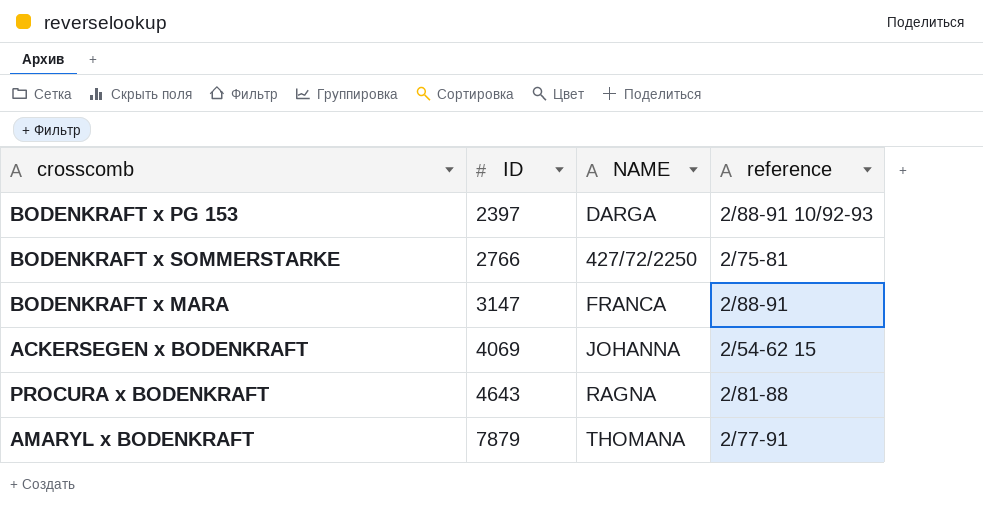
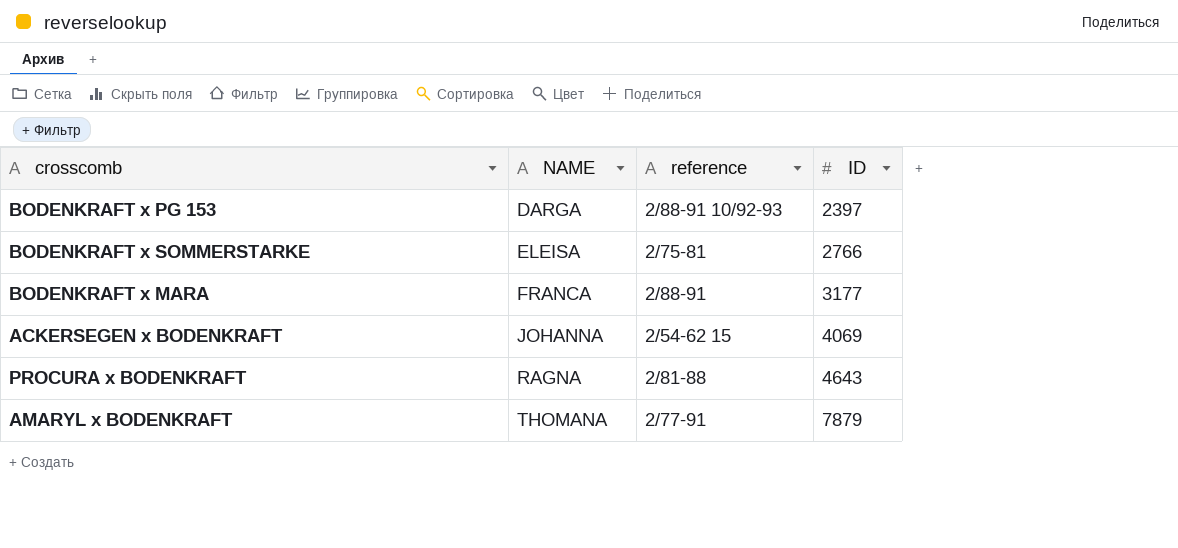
column ID | position: 2 -> 4
BODENKRAFT x SOMMERSTARKE | NAME: 427/72/2250 -> ELEISA
BODENKRAFT x MARA | ID: 3147 -> 3177

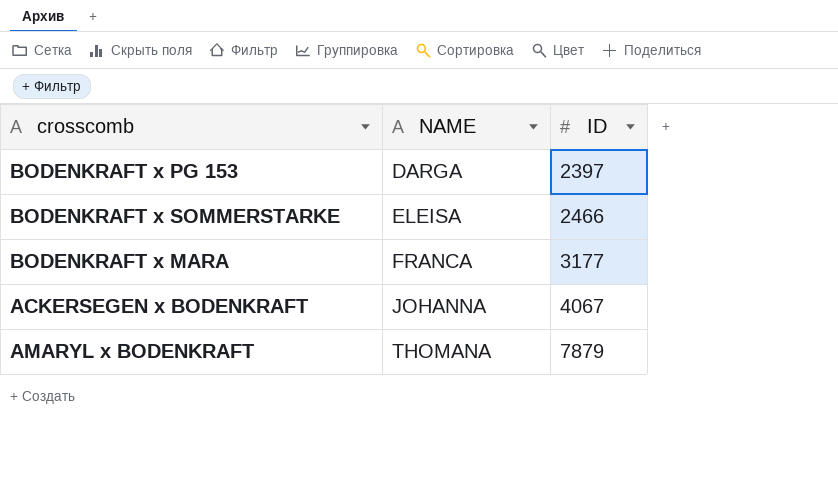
column reference | position: 3 -> none
row PROCURA x BODENKRAFT: RAGNA | 2/81-88 | 4643 -> none
BODENKRAFT x SOMMERSTARKE | ID: 2766 -> 2466
ACKERSEGEN x BODENKRAFT | ID: 4069 -> 4067

